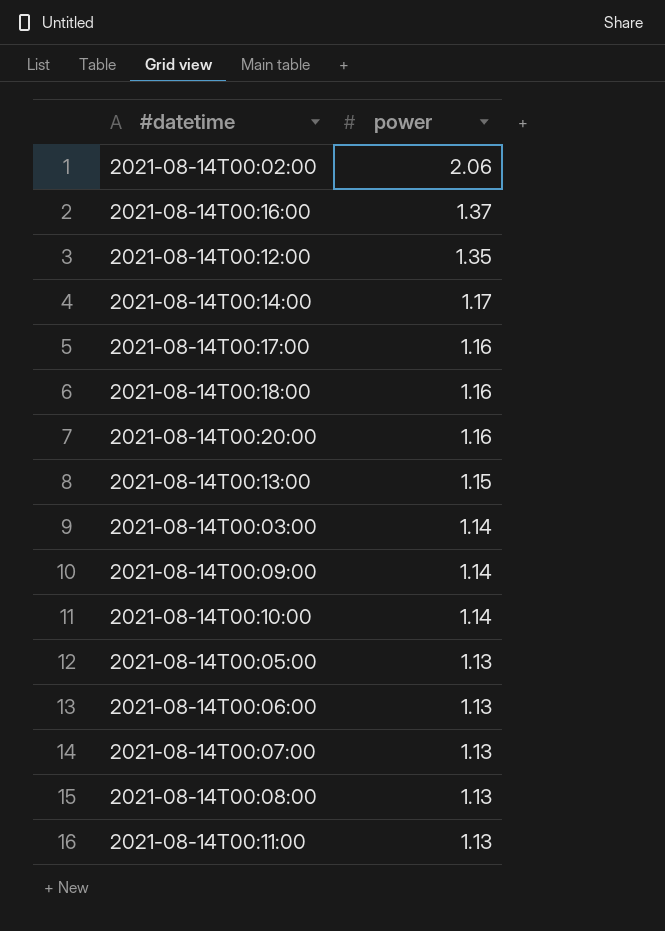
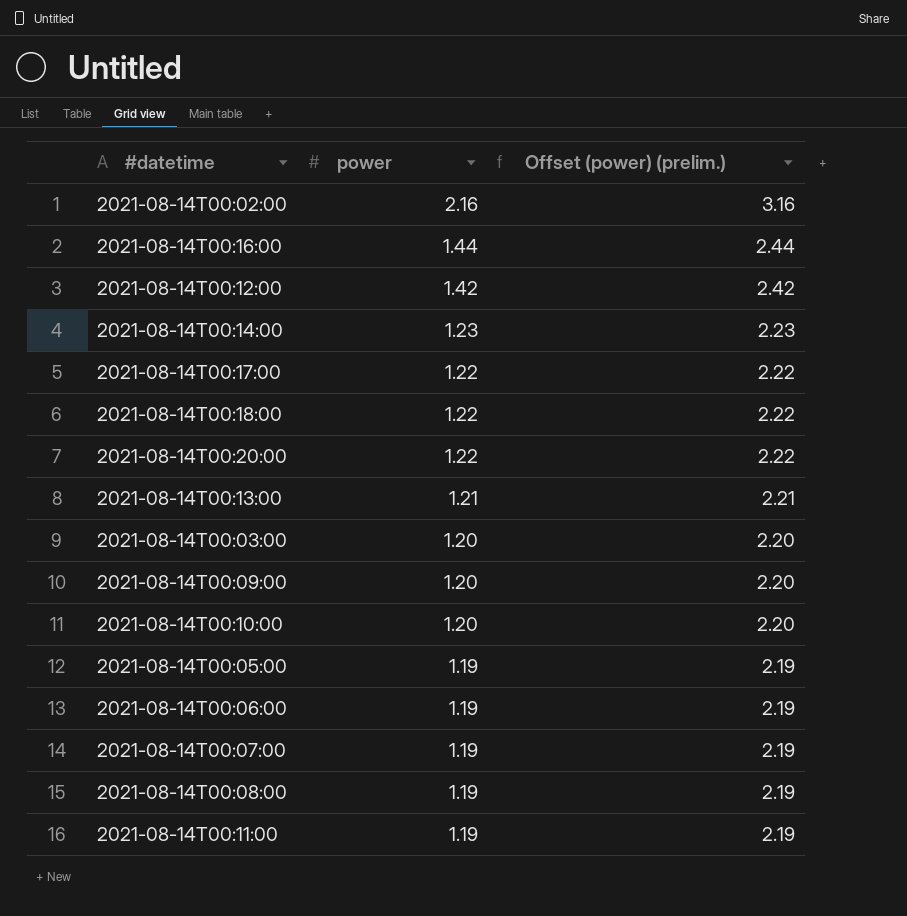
column Offset (power) (prelim.) | formula: none -> [power] + 1
2021-08-14T00:02:00 | power: 2.06 -> 2.16
2021-08-14T00:16:00 | power: 1.37 -> 1.44
2021-08-14T00:12:00 | power: 1.35 -> 1.42
2021-08-14T00:14:00 | power: 1.17 -> 1.23
2021-08-14T00:17:00 | power: 1.16 -> 1.22
2021-08-14T00:18:00 | power: 1.16 -> 1.22
2021-08-14T00:20:00 | power: 1.16 -> 1.22
2021-08-14T00:13:00 | power: 1.15 -> 1.21
2021-08-14T00:03:00 | power: 1.14 -> 1.20
2021-08-14T00:09:00 | power: 1.14 -> 1.20
2021-08-14T00:10:00 | power: 1.14 -> 1.20
2021-08-14T00:05:00 | power: 1.13 -> 1.19
2021-08-14T00:06:00 | power: 1.13 -> 1.19
2021-08-14T00:07:00 | power: 1.13 -> 1.19
2021-08-14T00:08:00 | power: 1.13 -> 1.19
2021-08-14T00:11:00 | power: 1.13 -> 1.19

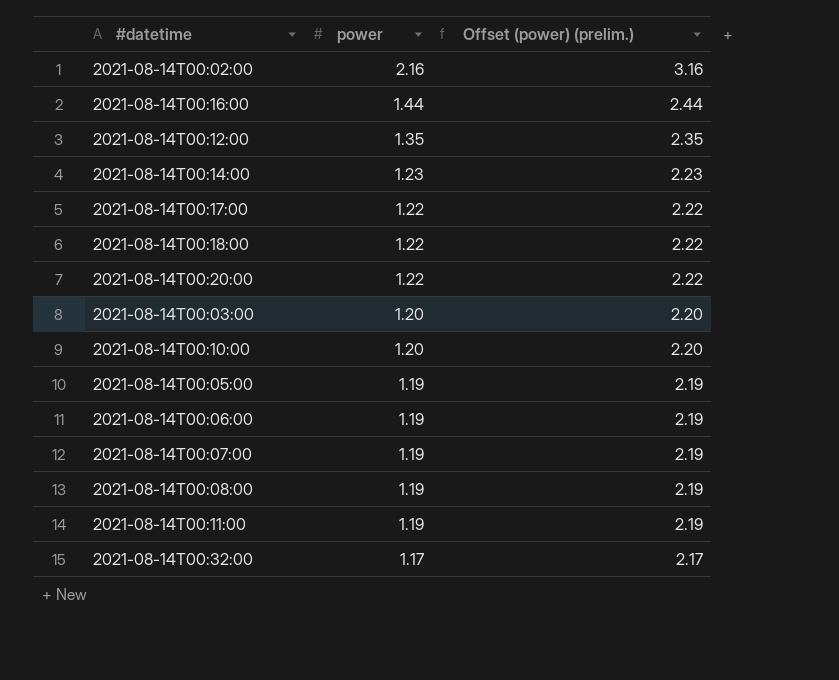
row 2021-08-14T00:13:00: 1.21 | 2.21 -> none
row 2021-08-14T00:09:00: 1.20 | 2.20 -> none
2021-08-14T00:12:00 | power: 1.42 -> 1.35
2021-08-14T00:12:00 | Offset (power) (prelim.): 2.42 -> 2.35
row 2021-08-14T00:32:00: none -> 1.17 | 2.17

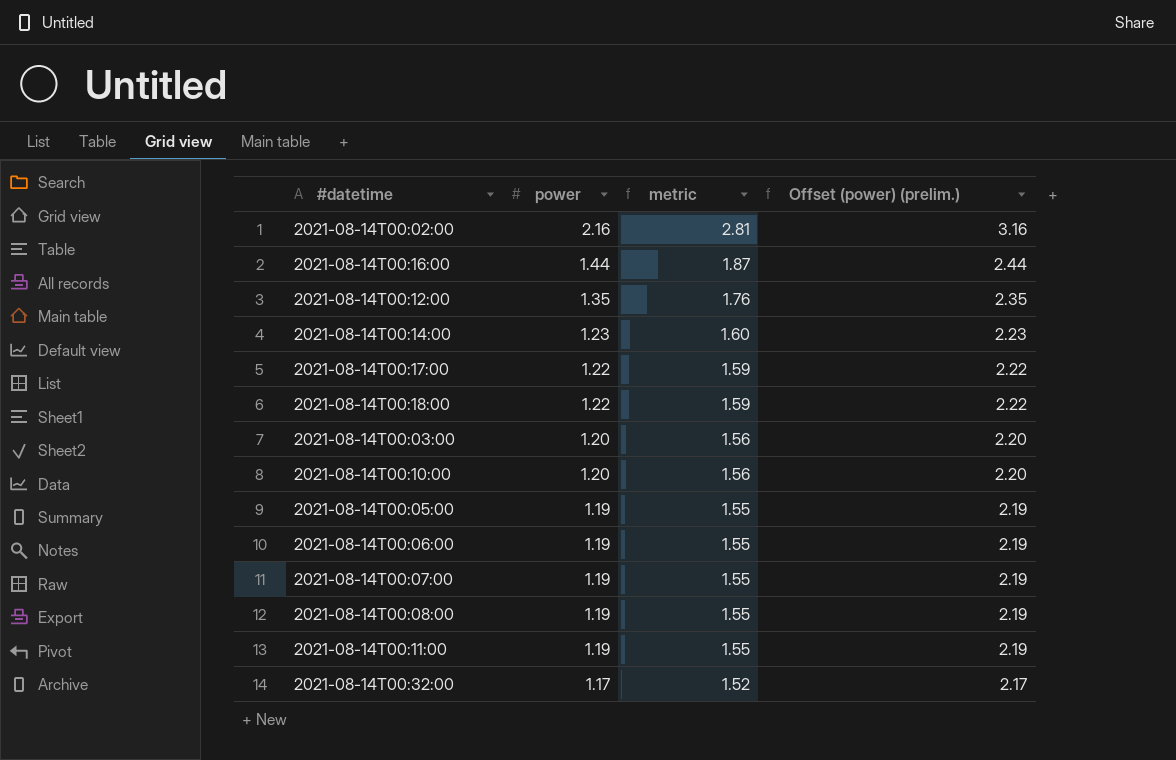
column metric | formula: none -> [power] * 1.3
row 2021-08-14T00:20:00: 1.22 | 2.22 -> none

